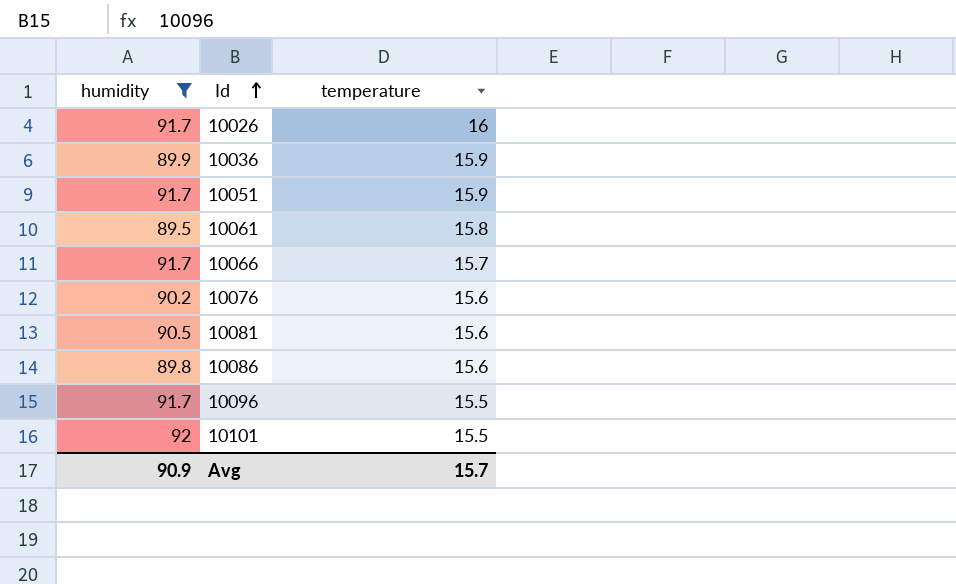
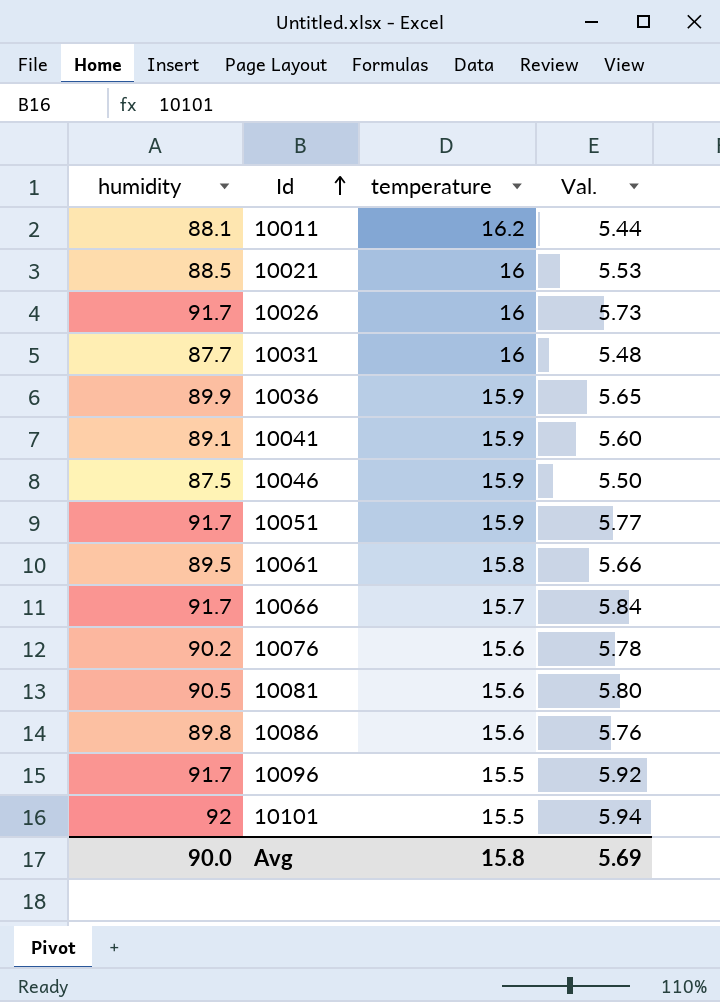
filter: humidity >= 89.5 -> none
column Val. | formula: none -> [humidity] / [temperature]
Avg | humidity: 90.9 -> 90.0
Avg | temperature: 15.7 -> 15.8

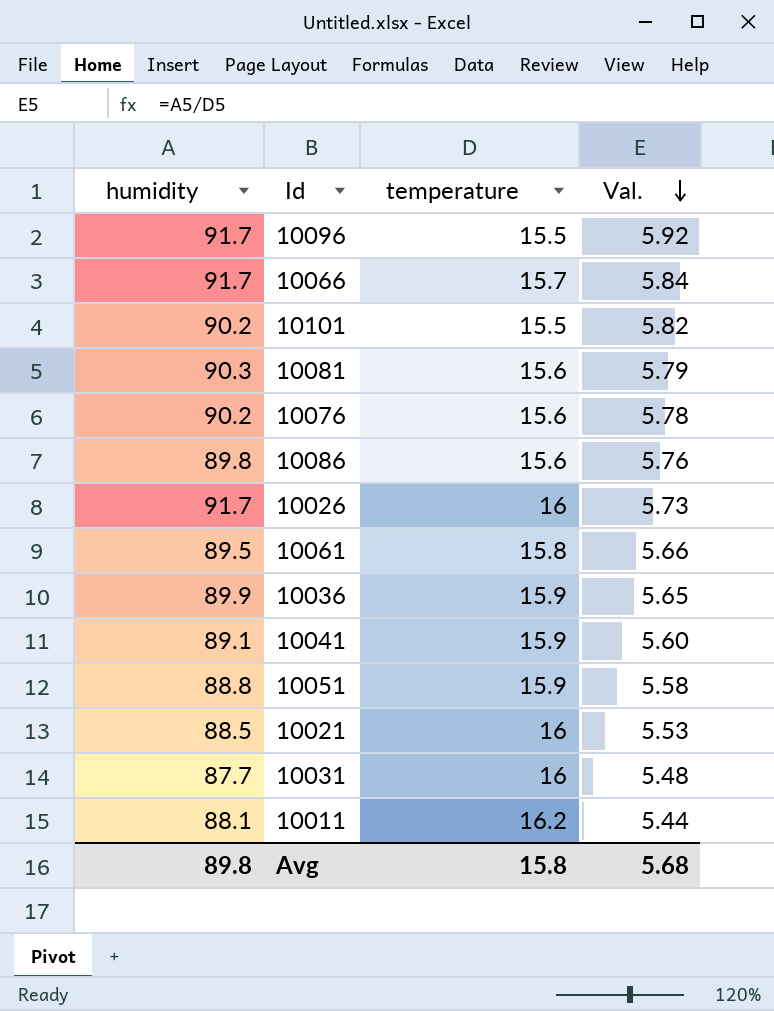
row order: Id ascending -> Val. descending
row 10046: 87.5 | 15.9 | 5.50 -> none
10101 | humidity: 92 -> 90.2
10101 | Val.: 5.94 -> 5.82
10081 | humidity: 90.5 -> 90.3
10081 | Val.: 5.80 -> 5.79
10051 | humidity: 91.7 -> 88.8
10051 | Val.: 5.77 -> 5.58
Avg | humidity: 90.0 -> 89.8
Avg | Val.: 5.69 -> 5.68

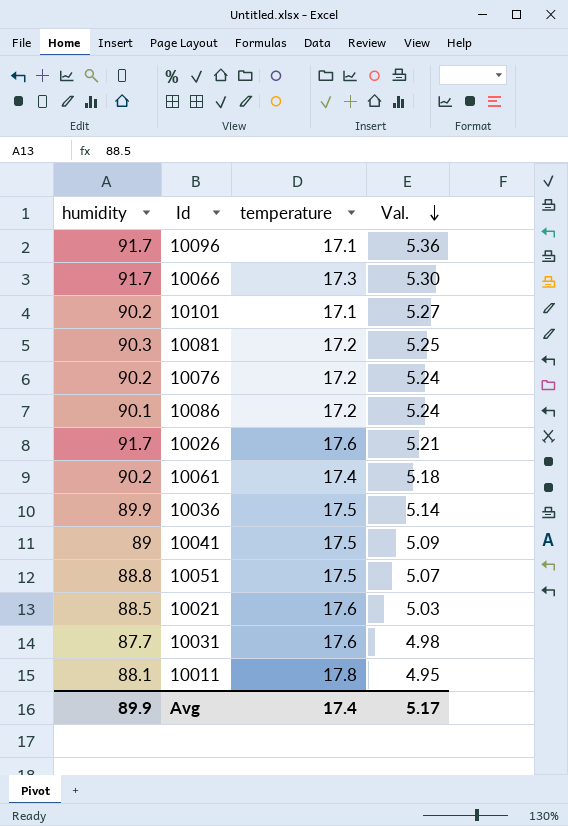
10096 | temperature: 15.5 -> 17.1
10096 | Val.: 5.92 -> 5.36
10066 | temperature: 15.7 -> 17.3
10066 | Val.: 5.84 -> 5.30
10101 | temperature: 15.5 -> 17.1
10101 | Val.: 5.82 -> 5.27
10081 | temperature: 15.6 -> 17.2
10081 | Val.: 5.79 -> 5.25
10076 | temperature: 15.6 -> 17.2
10076 | Val.: 5.78 -> 5.24
10086 | humidity: 89.8 -> 90.1
10086 | temperature: 15.6 -> 17.2
10086 | Val.: 5.76 -> 5.24
10026 | temperature: 16 -> 17.6
10026 | Val.: 5.73 -> 5.21
10061 | humidity: 89.5 -> 90.2
10061 | temperature: 15.8 -> 17.4
10061 | Val.: 5.66 -> 5.18
10036 | temperature: 15.9 -> 17.5
10036 | Val.: 5.65 -> 5.14
10041 | humidity: 89.1 -> 89
10041 | temperature: 15.9 -> 17.5
10041 | Val.: 5.60 -> 5.09
10051 | temperature: 15.9 -> 17.5
10051 | Val.: 5.58 -> 5.07
10021 | temperature: 16 -> 17.6
10021 | Val.: 5.53 -> 5.03
10031 | temperature: 16 -> 17.6
10031 | Val.: 5.48 -> 4.98
10011 | temperature: 16.2 -> 17.8
10011 | Val.: 5.44 -> 4.95
Avg | humidity: 89.8 -> 89.9
Avg | temperature: 15.8 -> 17.4
Avg | Val.: 5.68 -> 5.17

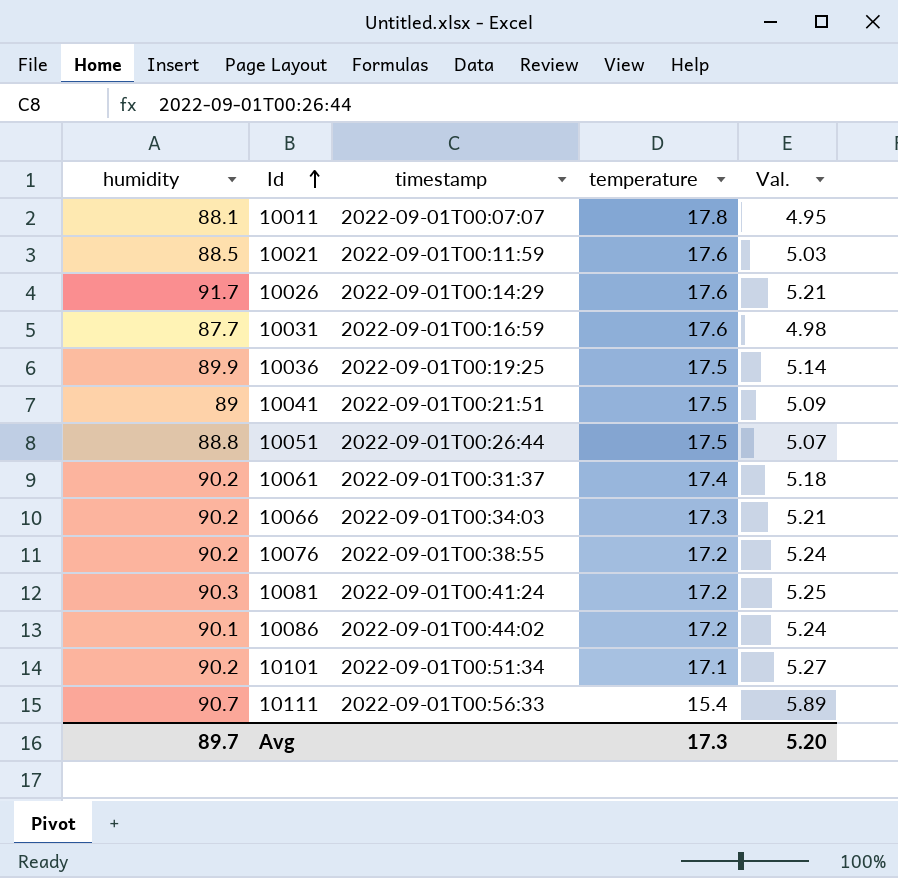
row order: Val. descending -> Id ascending
column timestamp | position: none -> 3
row 10096: 91.7 | 17.1 | 5.36 -> none
10066 | humidity: 91.7 -> 90.2
10066 | Val.: 5.30 -> 5.21
row 10111: none -> 90.7 | 2022-09-01T00:56:33 | 15.4 | 5.89
Avg | humidity: 89.9 -> 89.7
Avg | temperature: 17.4 -> 17.3
Avg | Val.: 5.17 -> 5.20

